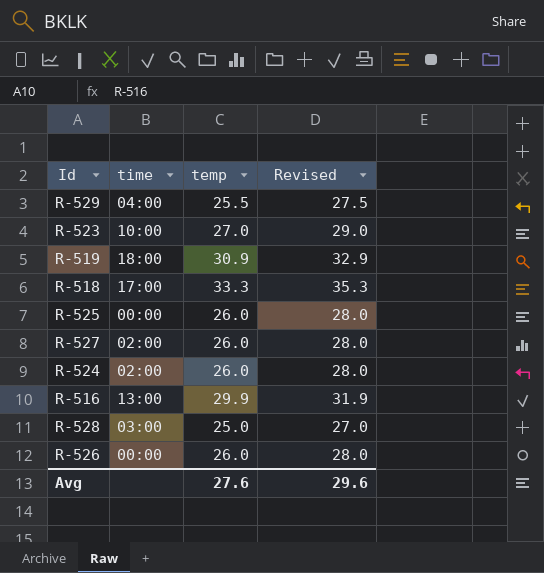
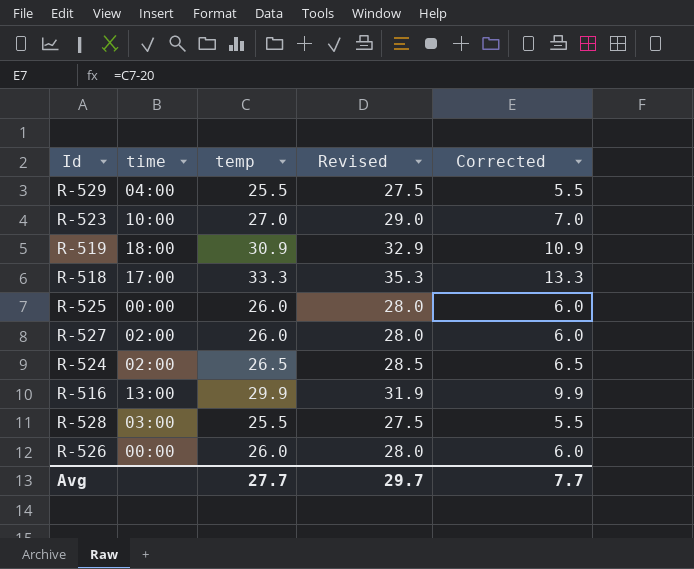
column Corrected | formula: none -> [temp] - 20
R-524 | temp: 26.0 -> 26.5
R-524 | Revised: 28.0 -> 28.5
R-528 | temp: 25.0 -> 25.5
R-528 | Revised: 27.0 -> 27.5
Avg | temp: 27.6 -> 27.7
Avg | Revised: 29.6 -> 29.7

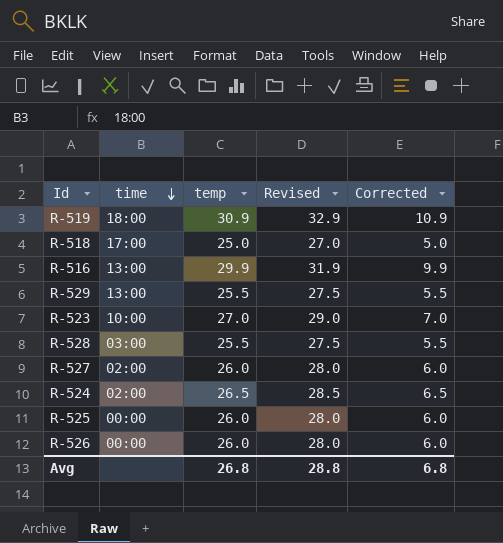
row order: none -> time descending
R-518 | temp: 33.3 -> 25.0
R-518 | Revised: 35.3 -> 27.0
R-518 | Corrected: 13.3 -> 5.0
R-529 | time: 04:00 -> 13:00
Avg | temp: 27.7 -> 26.8
Avg | Revised: 29.7 -> 28.8
Avg | Corrected: 7.7 -> 6.8

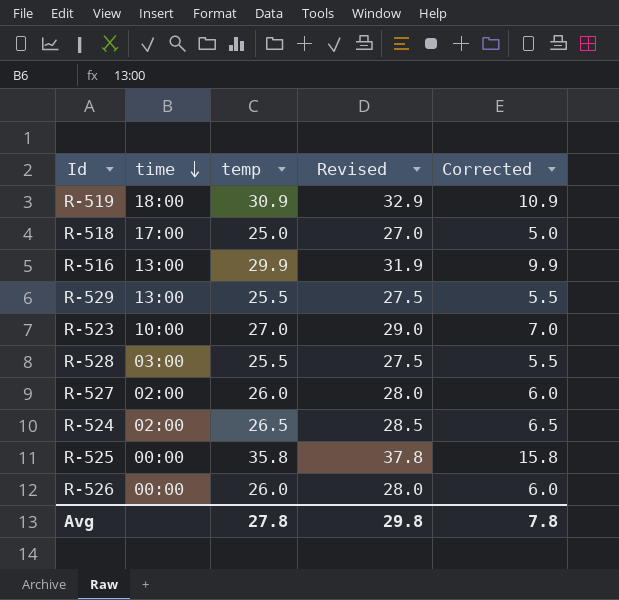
R-525 | temp: 26.0 -> 35.8
R-525 | Revised: 28.0 -> 37.8
R-525 | Corrected: 6.0 -> 15.8
Avg | temp: 26.8 -> 27.8
Avg | Revised: 28.8 -> 29.8
Avg | Corrected: 6.8 -> 7.8

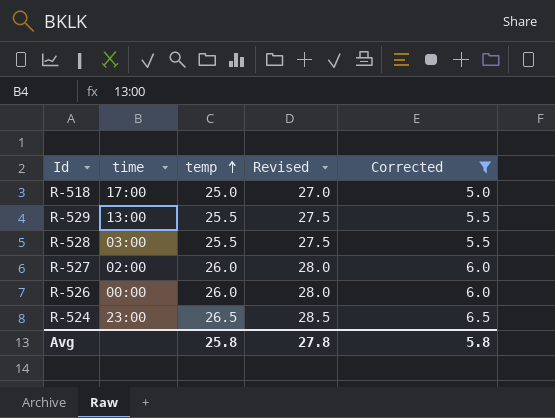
filter: none -> Corrected <= 6.5
row order: time descending -> temp ascending
R-524 | time: 02:00 -> 23:00
Avg | temp: 27.8 -> 25.8
Avg | Revised: 29.8 -> 27.8
Avg | Corrected: 7.8 -> 5.8

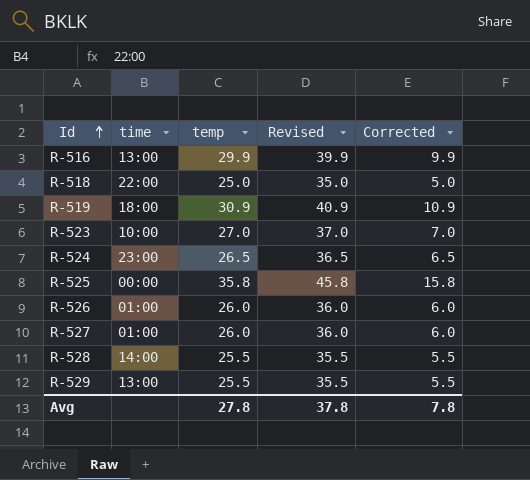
filter: Corrected <= 6.5 -> none
row order: temp ascending -> Id ascending
column Revised | formula: [temp] + 2 -> [temp] + 10
R-518 | time: 17:00 -> 22:00
R-526 | time: 00:00 -> 01:00
R-527 | time: 02:00 -> 01:00
R-528 | time: 03:00 -> 14:00
Avg | temp: 25.8 -> 27.8
Avg | Revised: 27.8 -> 37.8
Avg | Corrected: 5.8 -> 7.8

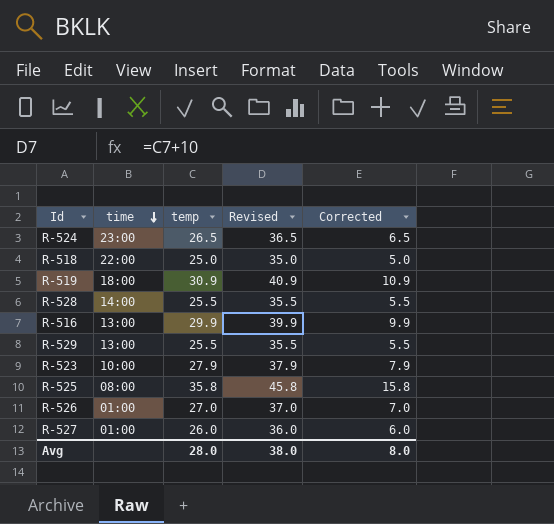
row order: Id ascending -> time descending
R-523 | temp: 27.0 -> 27.9
R-523 | Revised: 37.0 -> 37.9
R-523 | Corrected: 7.0 -> 7.9
R-525 | time: 00:00 -> 08:00
R-526 | temp: 26.0 -> 27.0
R-526 | Revised: 36.0 -> 37.0
R-526 | Corrected: 6.0 -> 7.0
Avg | temp: 27.8 -> 28.0
Avg | Revised: 37.8 -> 38.0
Avg | Corrected: 7.8 -> 8.0

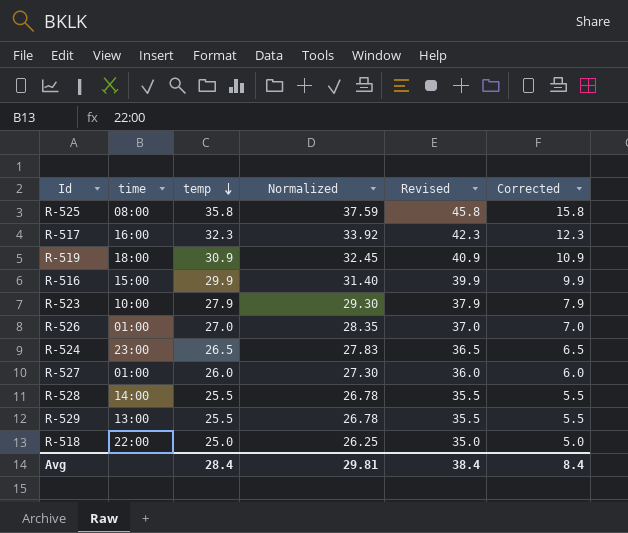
row order: time descending -> temp descending
column Normalized | formula: none -> [temp] * 1.05
row R-517: none -> 16:00 | 32.3 | 33.92 | 42.3 | 12.3
R-516 | time: 13:00 -> 15:00
Avg | temp: 28.0 -> 28.4
Avg | Revised: 38.0 -> 38.4
Avg | Corrected: 8.0 -> 8.4

